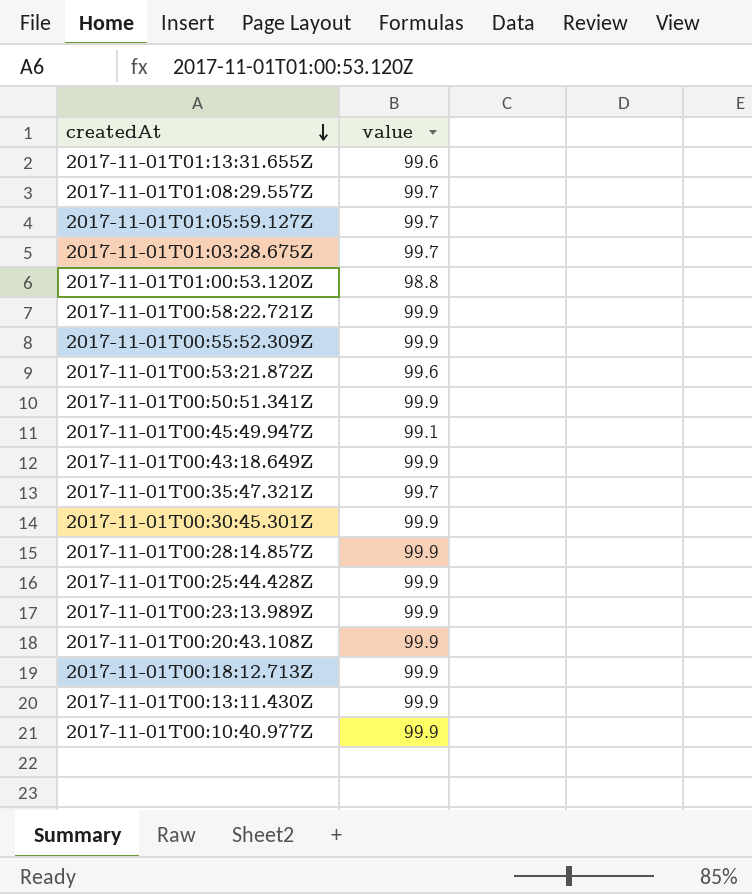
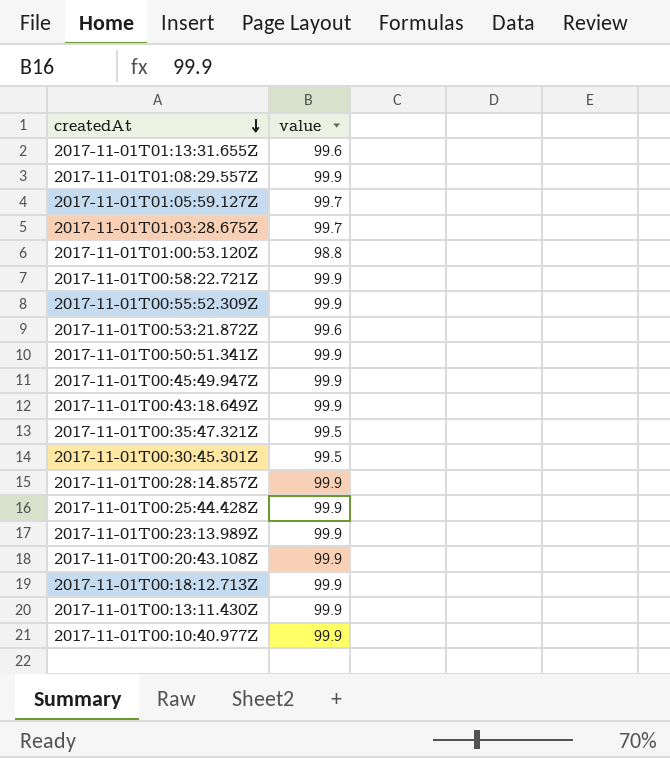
2017-11-01T01:08:29.557Z | value: 99.7 -> 99.9
2017-11-01T00:45:49.947Z | value: 99.1 -> 99.9
2017-11-01T00:35:47.321Z | value: 99.7 -> 99.5
2017-11-01T00:30:45.301Z | value: 99.9 -> 99.5

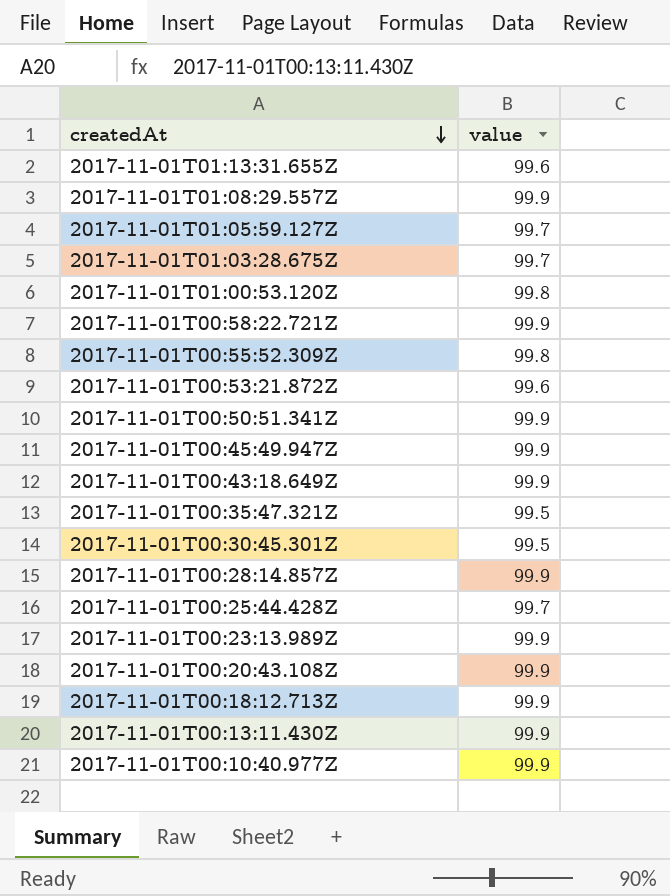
2017-11-01T01:00:53.120Z | value: 98.8 -> 99.8
2017-11-01T00:55:52.309Z | value: 99.9 -> 99.8
2017-11-01T00:25:44.428Z | value: 99.9 -> 99.7

